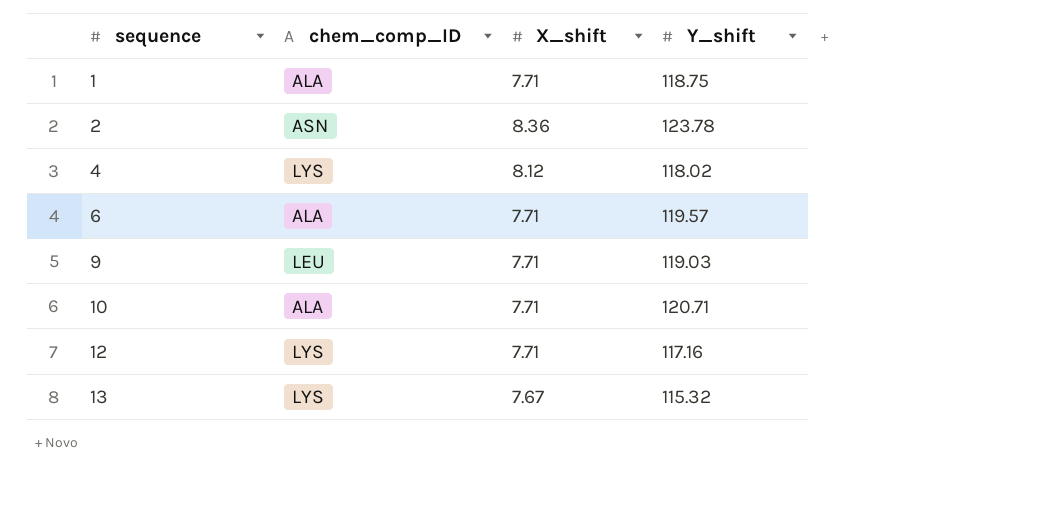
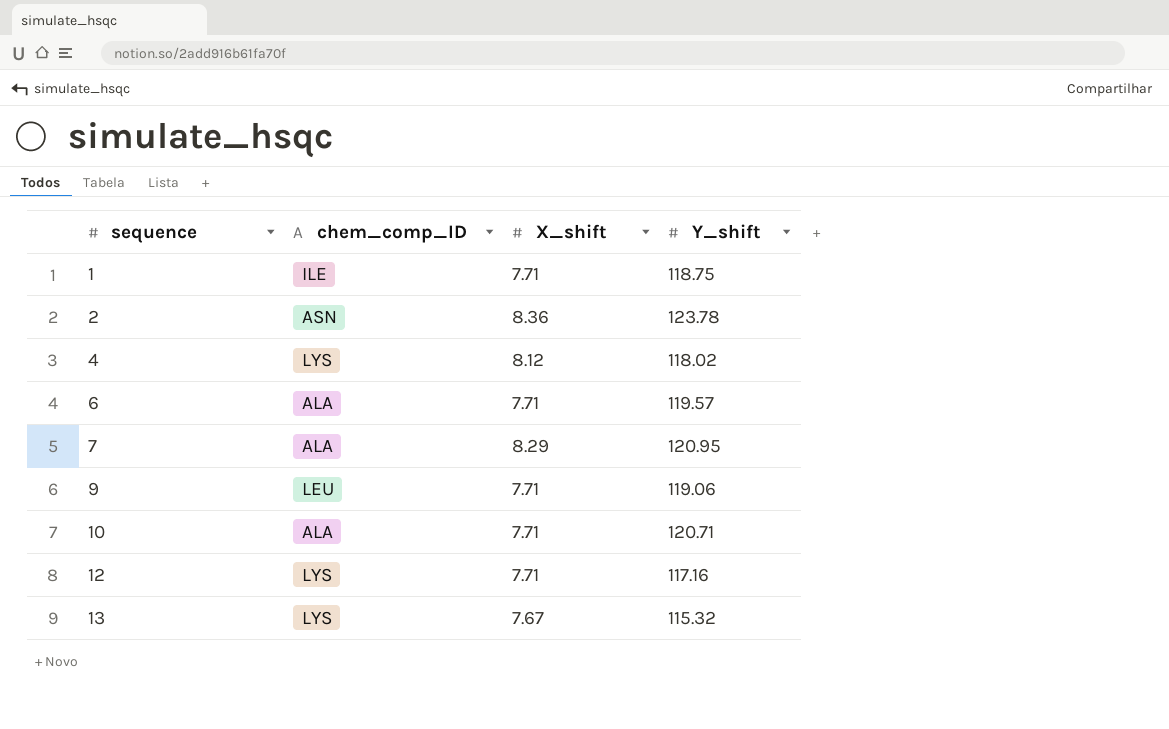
1 | chem_comp_ID: ALA -> ILE
row 7: none -> ALA | 8.29 | 120.95
9 | Y_shift: 119.03 -> 119.06

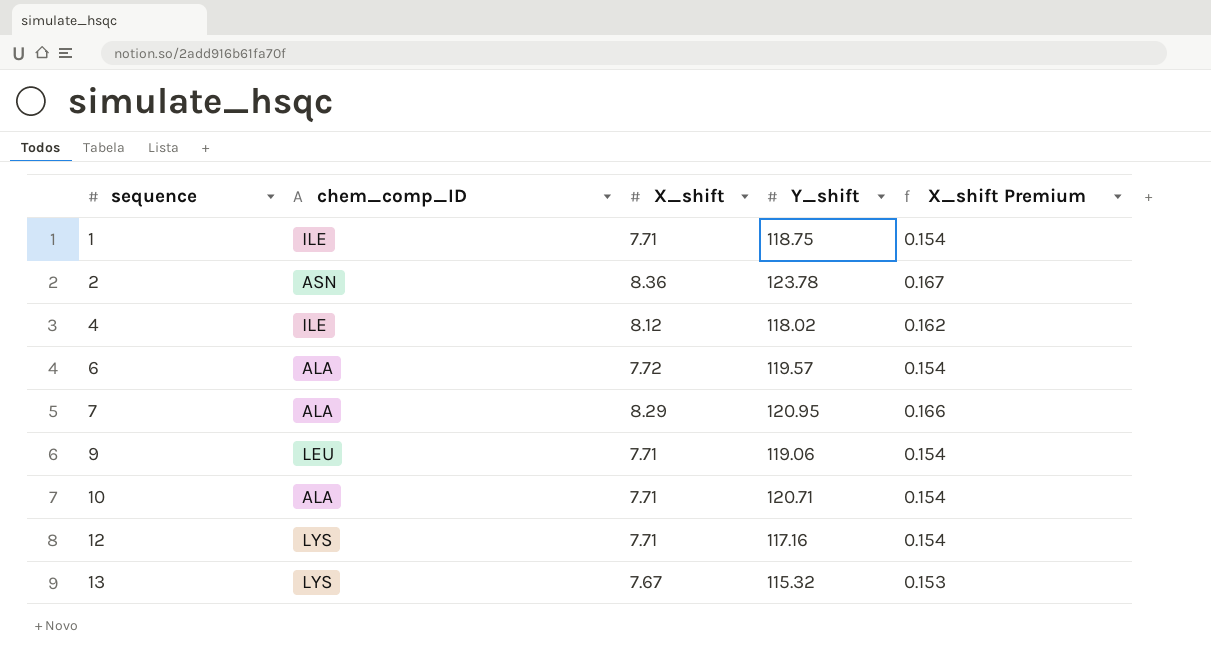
column X_shift Premium | formula: none -> [X_shift] * 0.02
4 | chem_comp_ID: LYS -> ILE
6 | X_shift: 7.71 -> 7.72

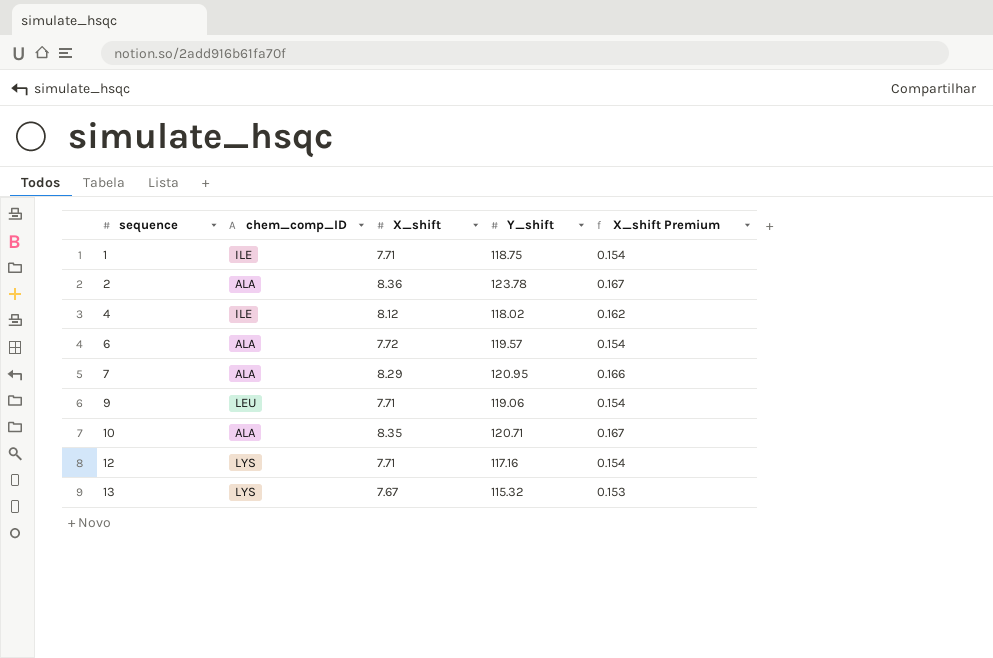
2 | chem_comp_ID: ASN -> ALA
10 | X_shift: 7.71 -> 8.35
10 | X_shift Premium: 0.154 -> 0.167

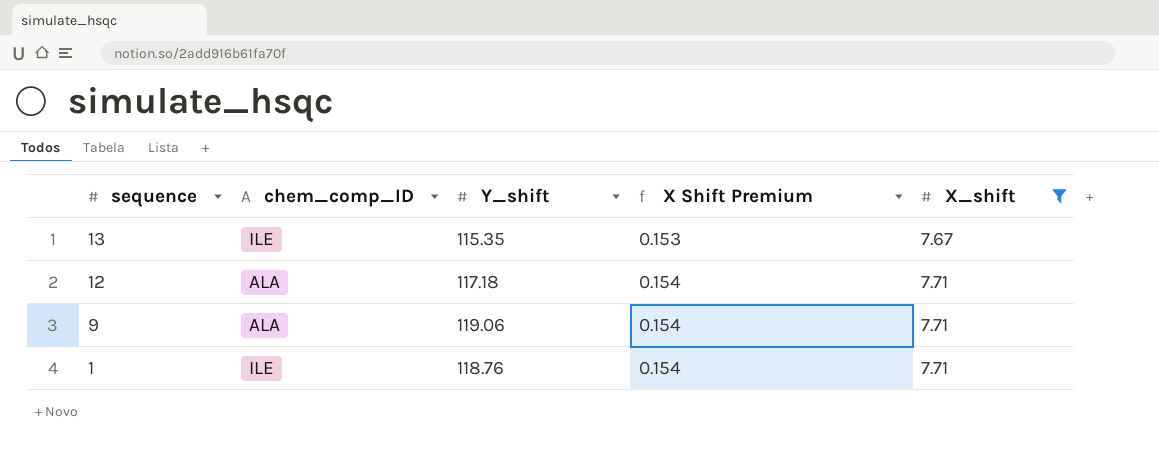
filter: none -> X_shift <= 7.71
row order: sequence ascending -> sequence descending
column name: X_shift Premium -> X Shift Premium
column X_shift | position: 3 -> 5
13 | chem_comp_ID: LYS -> ILE
13 | Y_shift: 115.32 -> 115.35
12 | chem_comp_ID: LYS -> ALA
12 | Y_shift: 117.16 -> 117.18
9 | chem_comp_ID: LEU -> ALA
1 | Y_shift: 118.75 -> 118.76

